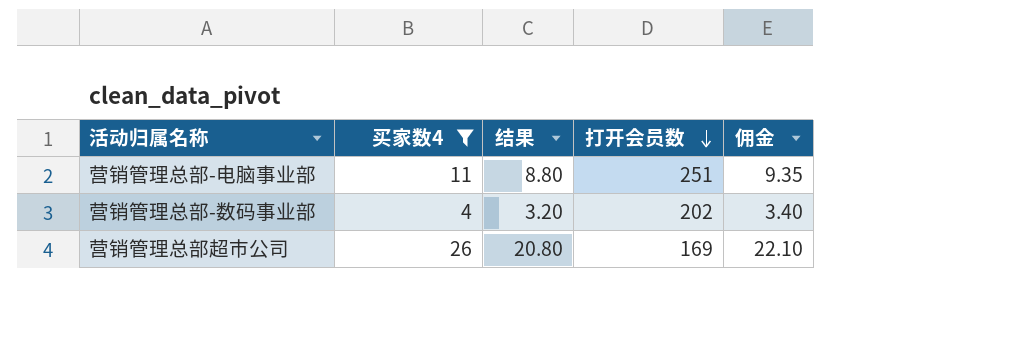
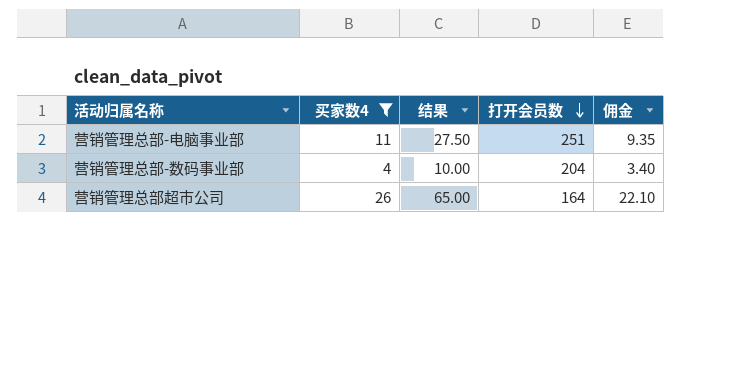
column 结果 | formula: [买家数4] * 0.8 -> [买家数4] * 2.5
营销管理总部-数码事业部 | 打开会员数: 202 -> 204
营销管理总部超市公司 | 打开会员数: 169 -> 164

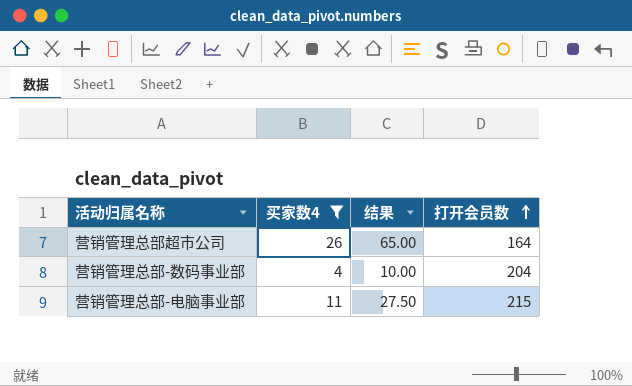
row order: 打开会员数 descending -> 打开会员数 ascending
column 佣金 | formula: [买家数4] * 0.85 -> none
营销管理总部-电脑事业部 | 打开会员数: 251 -> 215

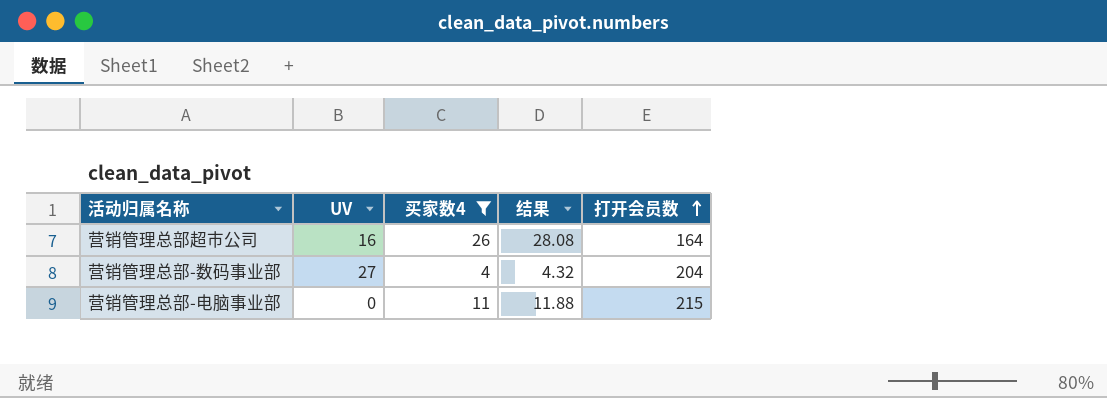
column UV | position: none -> 2
column 结果 | formula: [买家数4] * 2.5 -> [买家数4] * 1.08

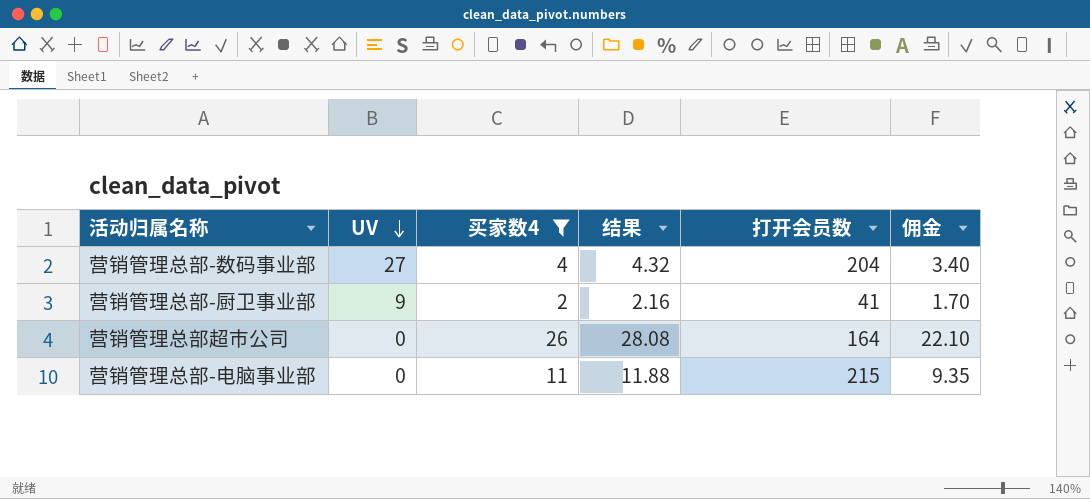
row order: 打开会员数 ascending -> UV descending
column 佣金 | formula: none -> [买家数4] * 0.85
row 营销管理总部-厨卫事业部: none -> 9 | 2 | 2.16 | 41 | 1.70
营销管理总部超市公司 | UV: 16 -> 0

